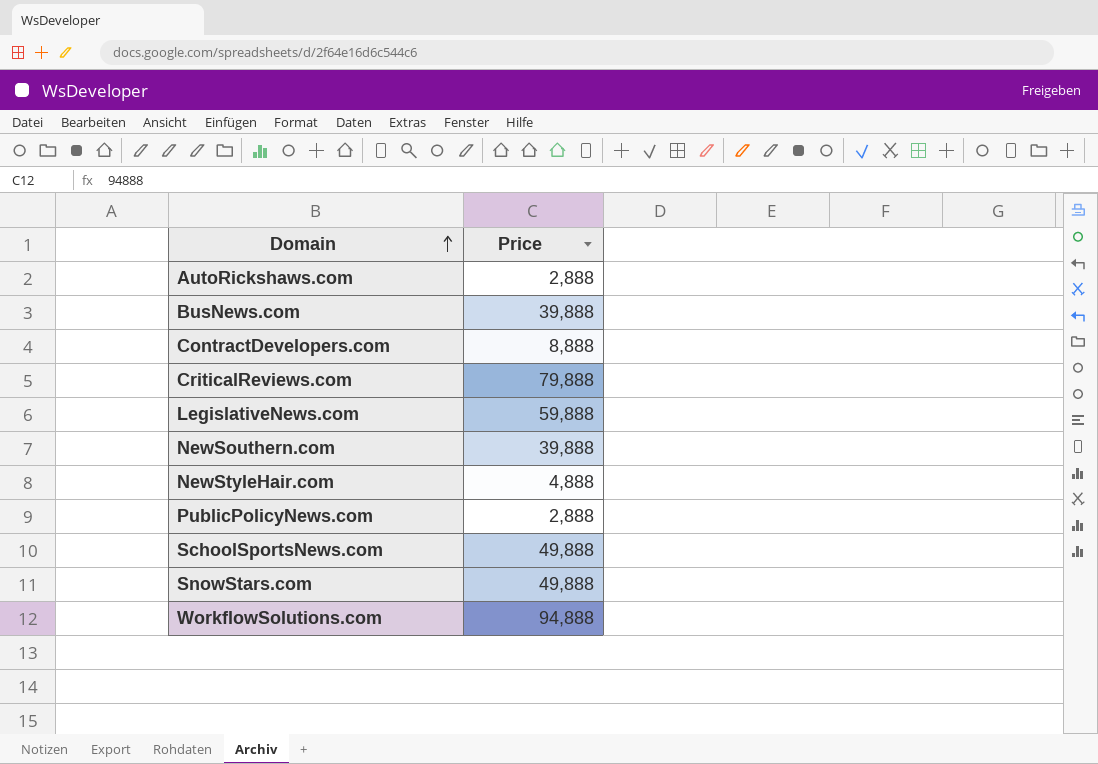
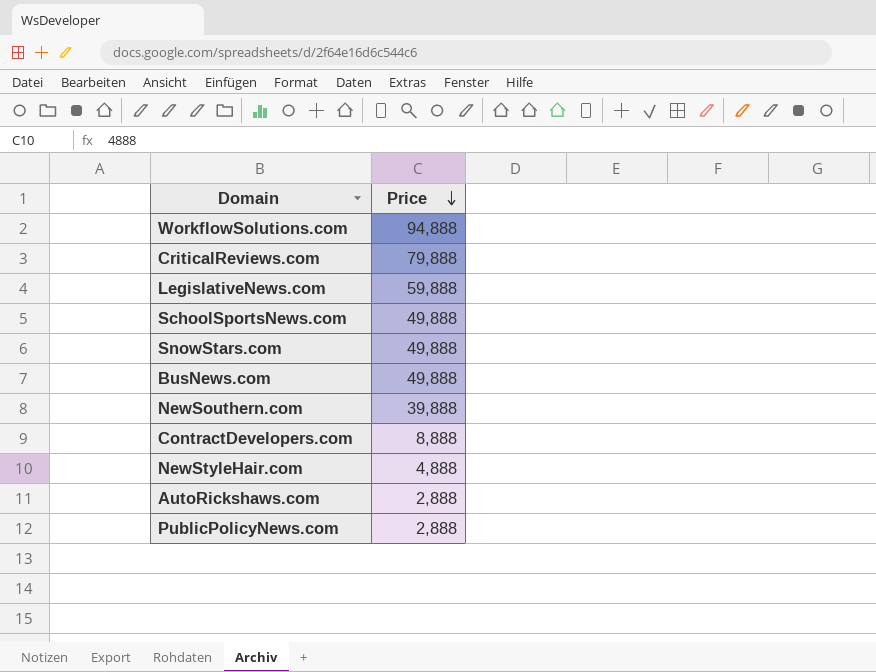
row order: Domain ascending -> Price descending
BusNews.com | Price: 39,888 -> 49,888

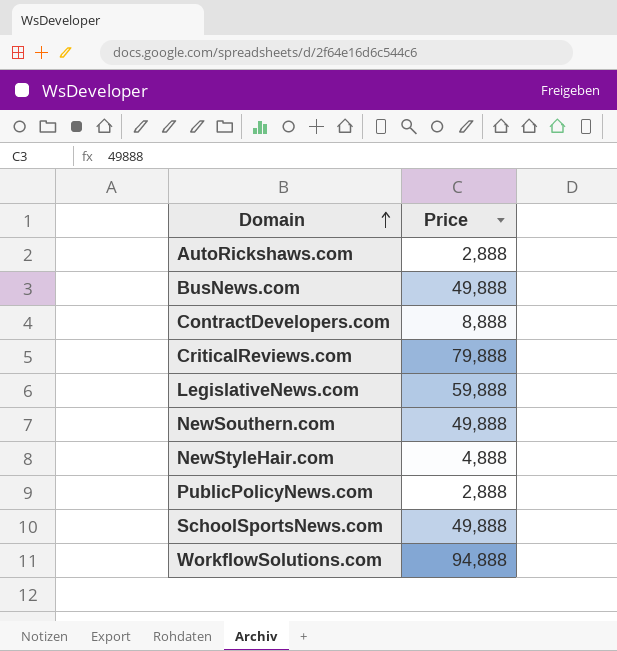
row order: Price descending -> Domain ascending
row SnowStars.com: 49,888 -> none
NewSouthern.com | Price: 39,888 -> 49,888

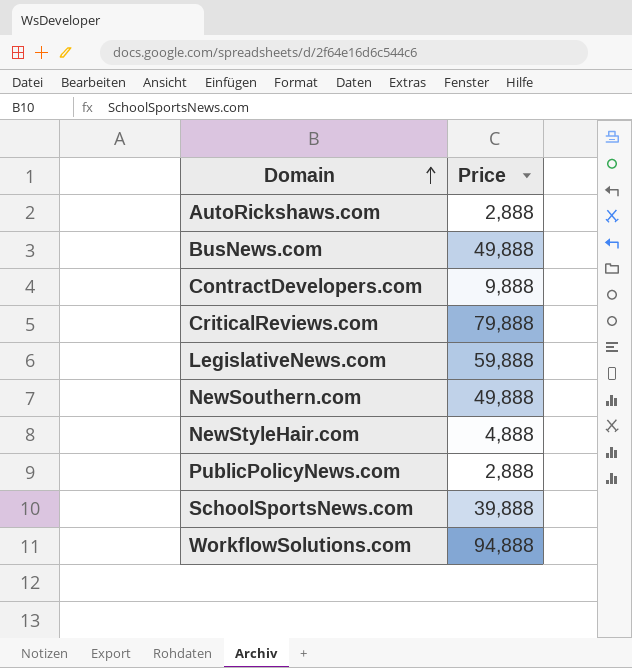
ContractDevelopers.com | Price: 8,888 -> 9,888
SchoolSportsNews.com | Price: 49,888 -> 39,888

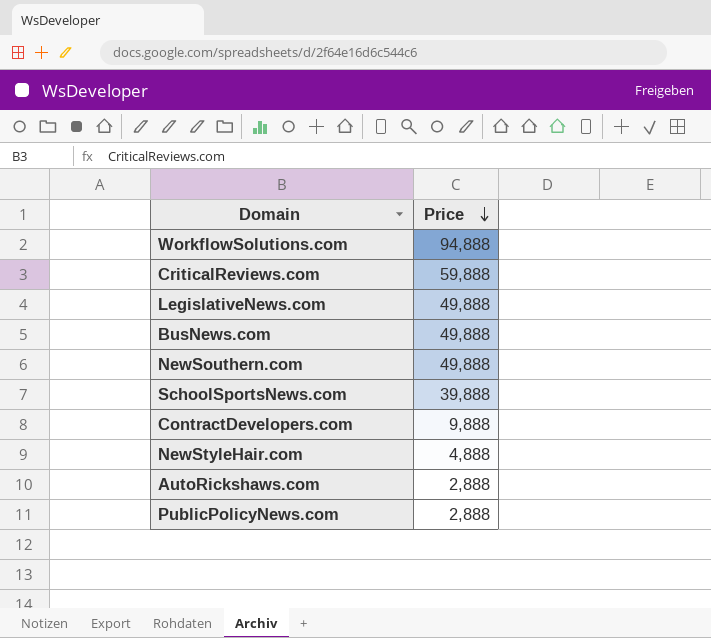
row order: Domain ascending -> Price descending
CriticalReviews.com | Price: 79,888 -> 59,888
LegislativeNews.com | Price: 59,888 -> 49,888

